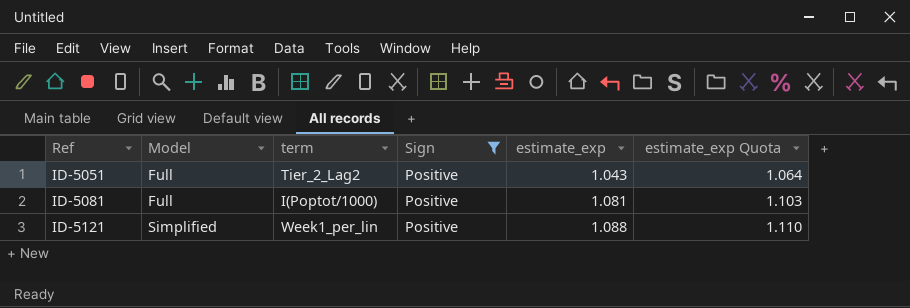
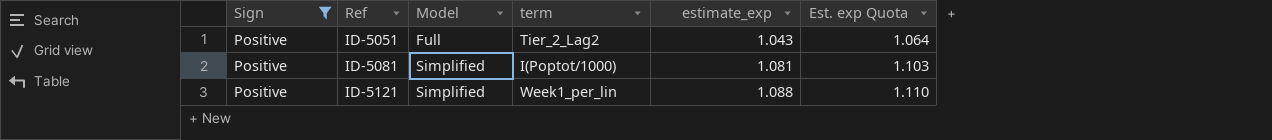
column Sign | position: 4 -> 1
column name: estimate_exp Quota -> Est. exp Quota
ID-5081 | Model: Full -> Simplified

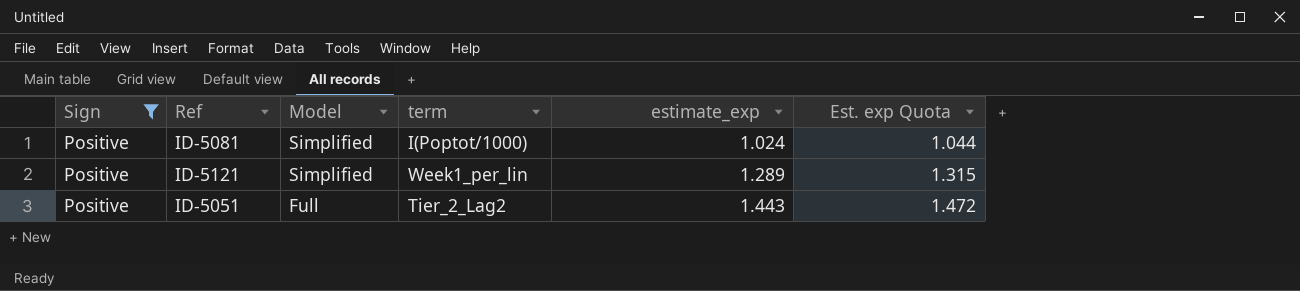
row order: Ref ascending -> Model descending
ID-5081 | estimate_exp: 1.081 -> 1.024
ID-5081 | Est. exp Quota: 1.103 -> 1.044
ID-5121 | estimate_exp: 1.088 -> 1.289
ID-5121 | Est. exp Quota: 1.110 -> 1.315
ID-5051 | estimate_exp: 1.043 -> 1.443
ID-5051 | Est. exp Quota: 1.064 -> 1.472

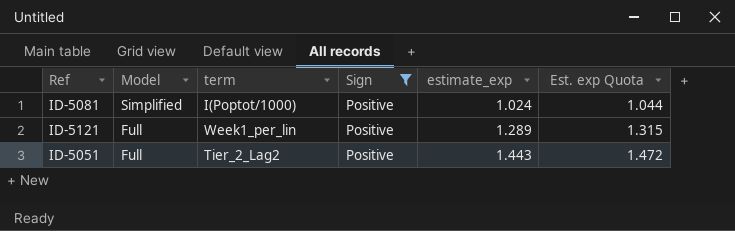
column Sign | position: 1 -> 4
ID-5121 | Model: Simplified -> Full

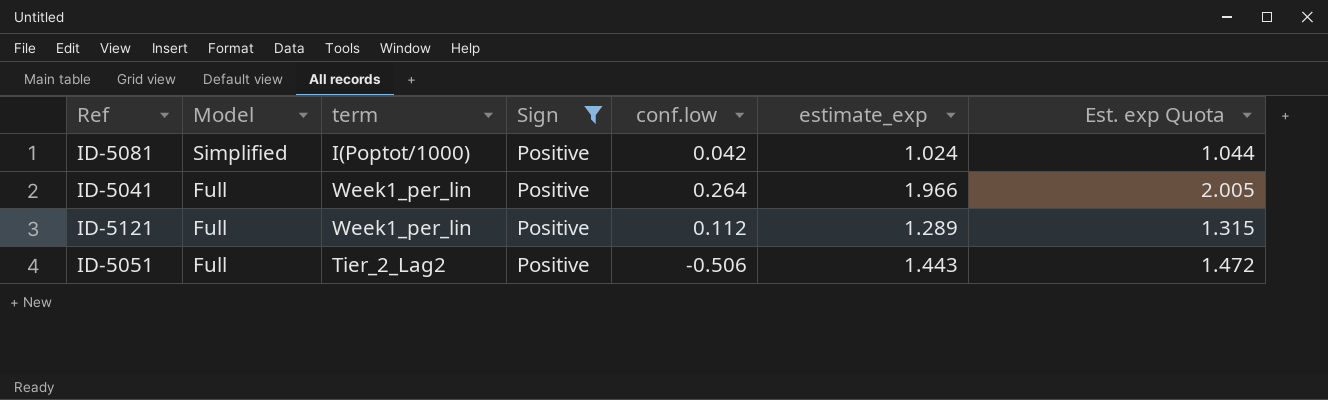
column conf.low | position: none -> 5
row ID-5041: none -> Full | Week1_per_lin | Positive | 0.264 | 1.966 | 2.005

